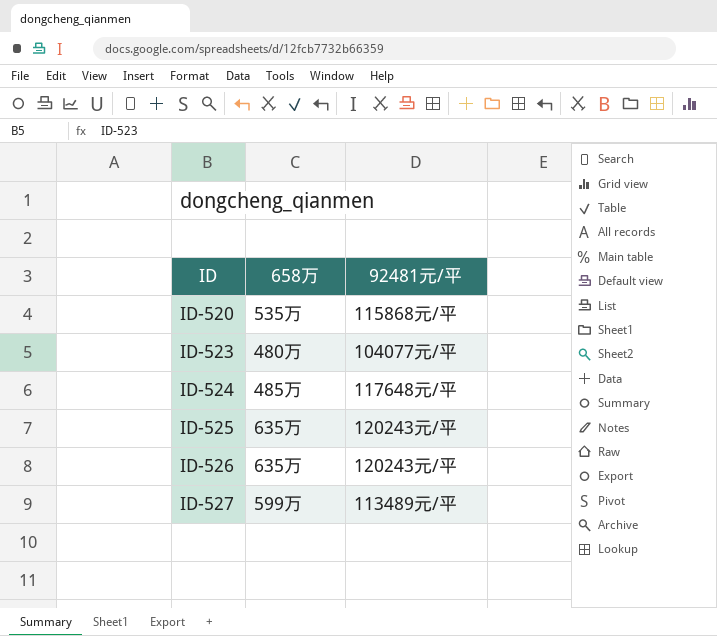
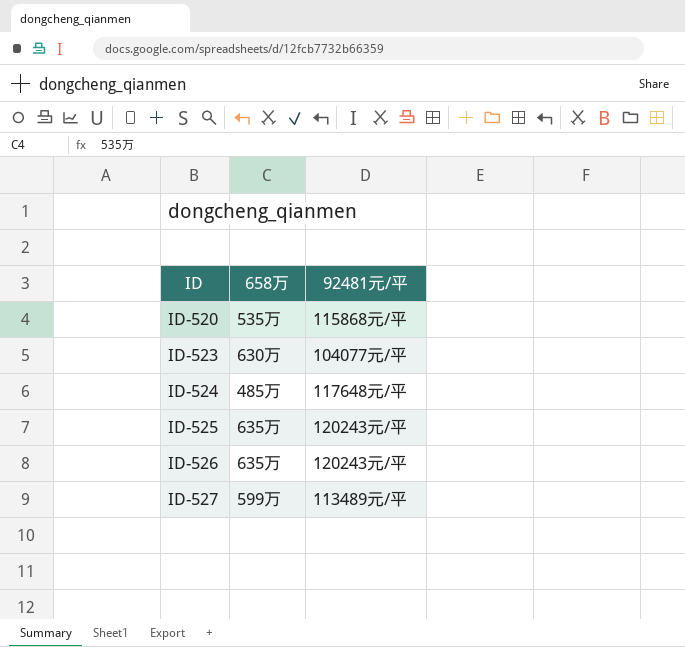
ID-523 | 658万: 480万 -> 630万

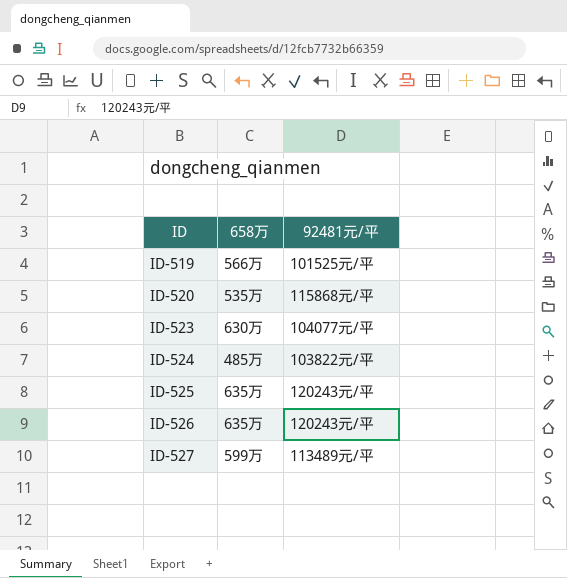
row ID-519: none -> 566万 | 101525元/平
ID-524 | 92481元/平: 117648元/平 -> 103822元/平

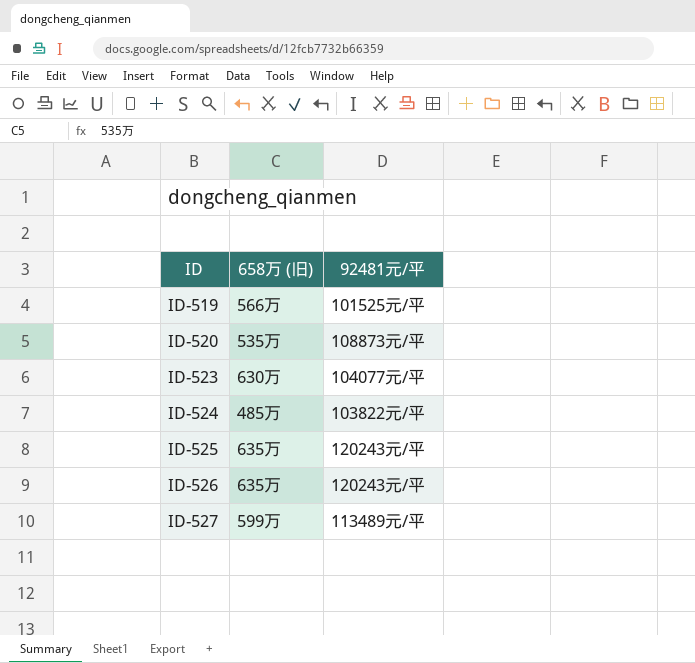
column name: 658万 -> 658万 (旧)
ID-520 | 92481元/平: 115868元/平 -> 108873元/平

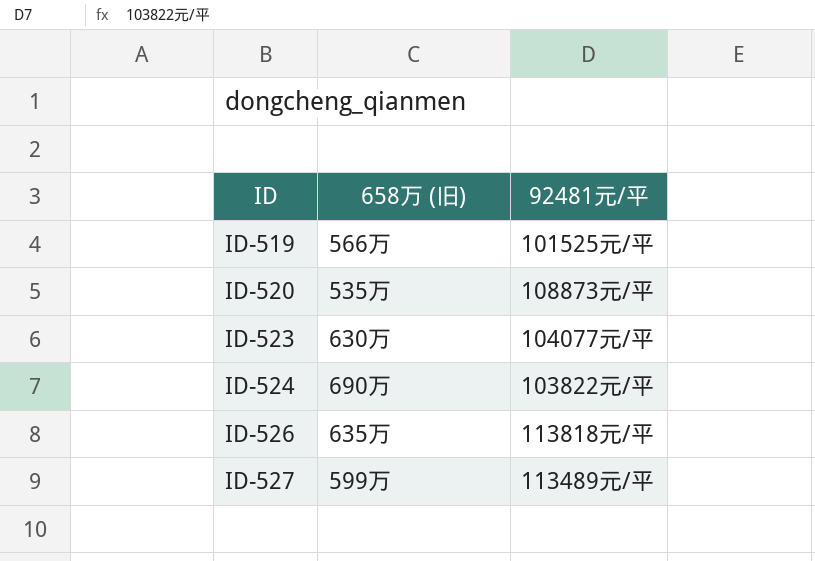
row ID-525: 635万 | 120243元/平 -> none
ID-524 | 658万 (旧): 485万 -> 690万
ID-526 | 92481元/平: 120243元/平 -> 113818元/平

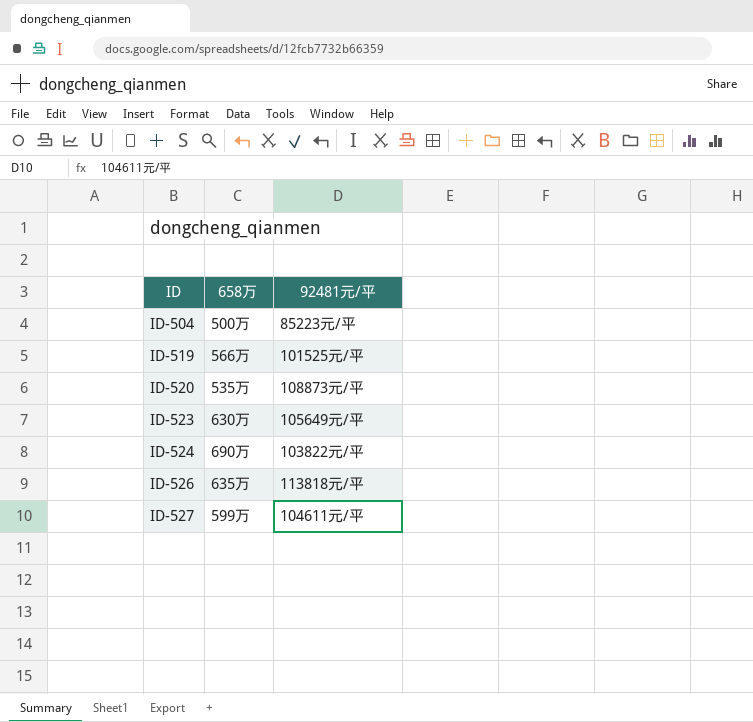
column name: 658万 (旧) -> 658万
row ID-504: none -> 500万 | 85223元/平
ID-523 | 92481元/平: 104077元/平 -> 105649元/平
ID-527 | 92481元/平: 113489元/平 -> 104611元/平

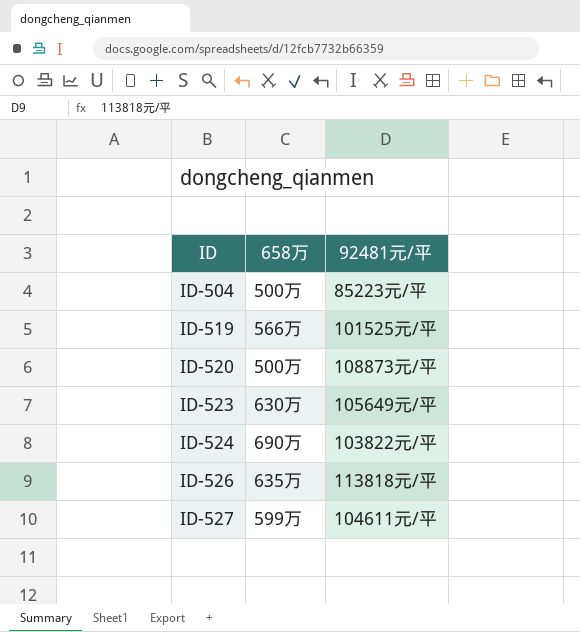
ID-520 | 658万: 535万 -> 500万

